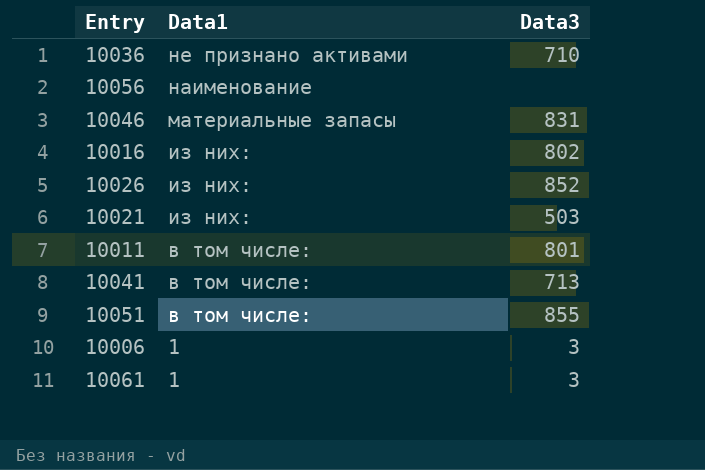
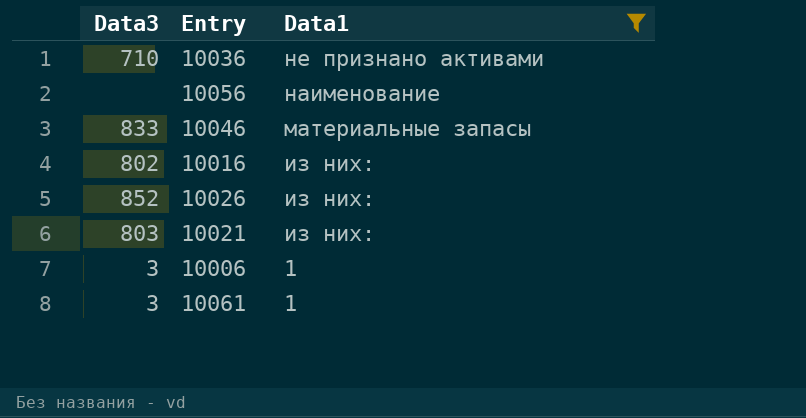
filter: none -> Data1 != в том числе:
column Data3 | position: 3 -> 1
10046 | Data3: 831 -> 833
10021 | Data3: 503 -> 803

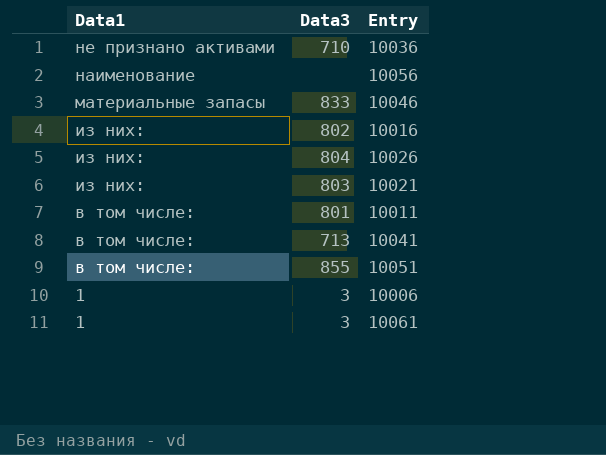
filter: Data1 != в том числе: -> none
column Data1 | position: 3 -> 1
10026 | Data3: 852 -> 804

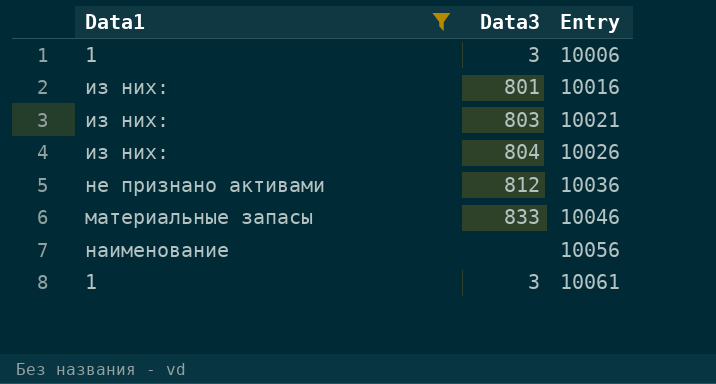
filter: none -> Data1 != в том числе:
row order: Data1 descending -> Entry ascending
10016 | Data3: 802 -> 801
10036 | Data3: 710 -> 812

